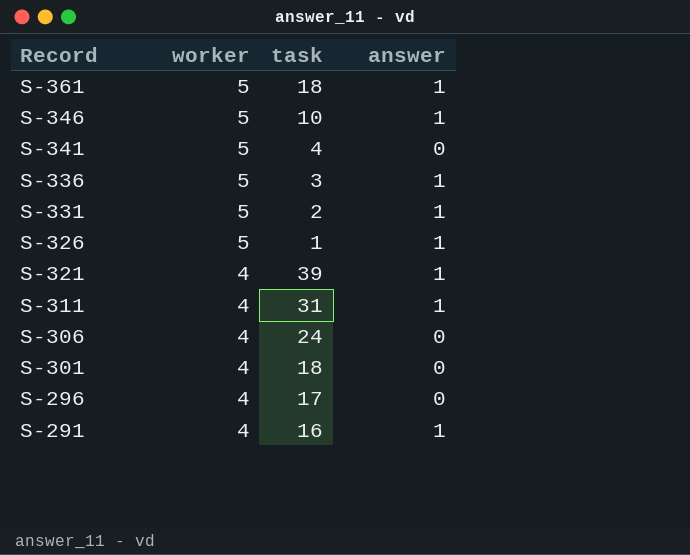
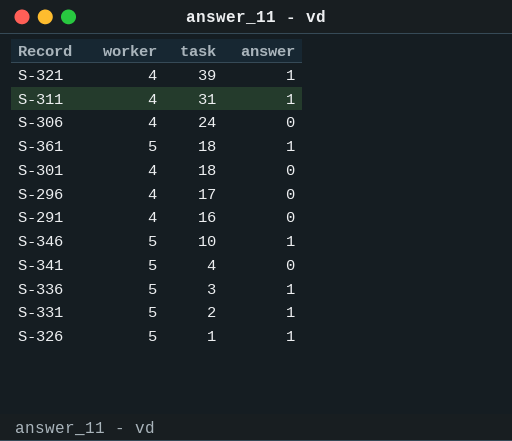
row order: Record descending -> task descending
S-291 | answer: 1 -> 0

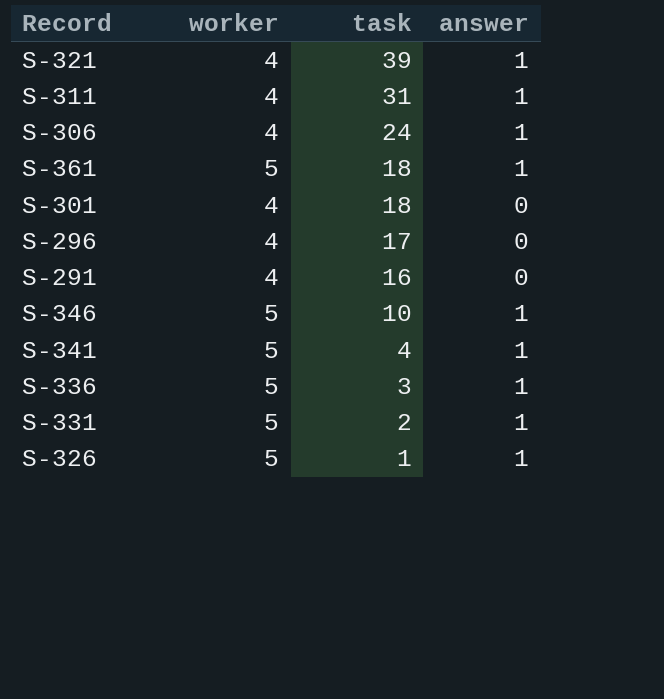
S-306 | answer: 0 -> 1
S-341 | answer: 0 -> 1

